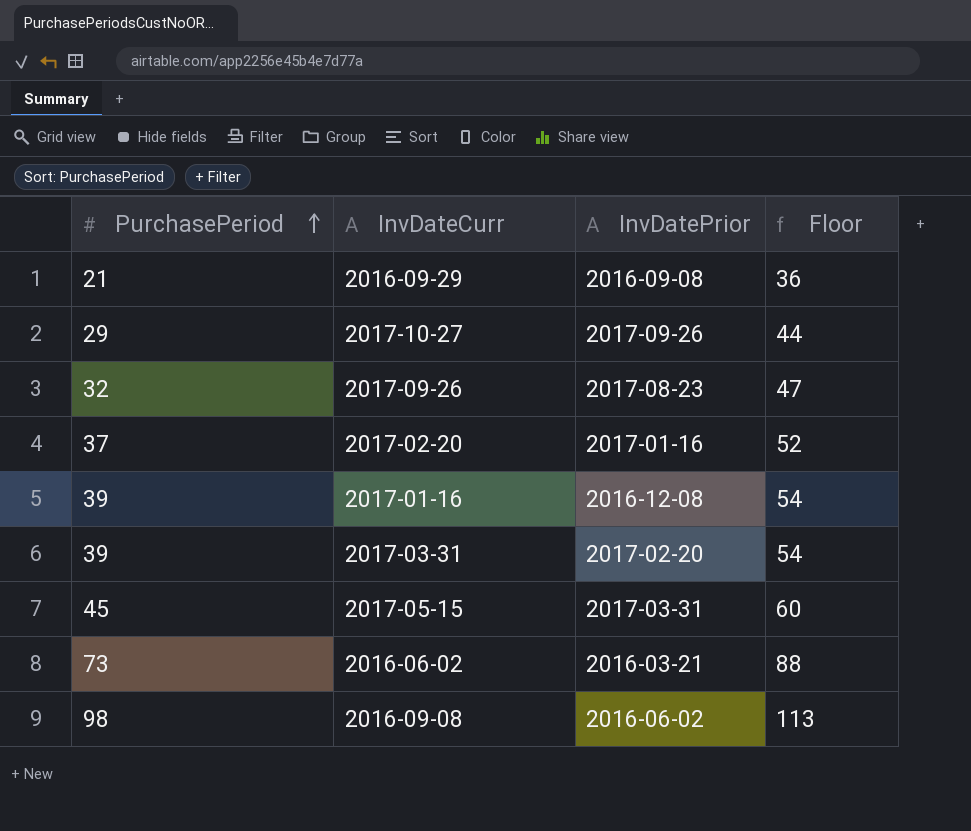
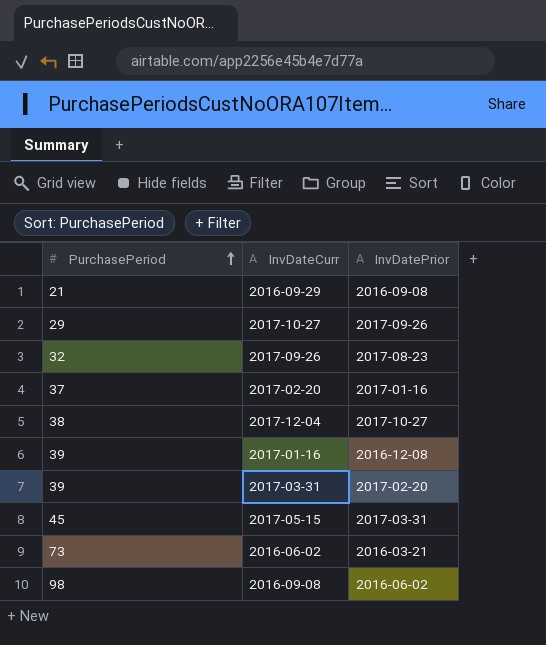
column Floor | formula: [PurchasePeriod] + 15 -> none
row 2017-12-04: none -> 38 | 2017-10-27

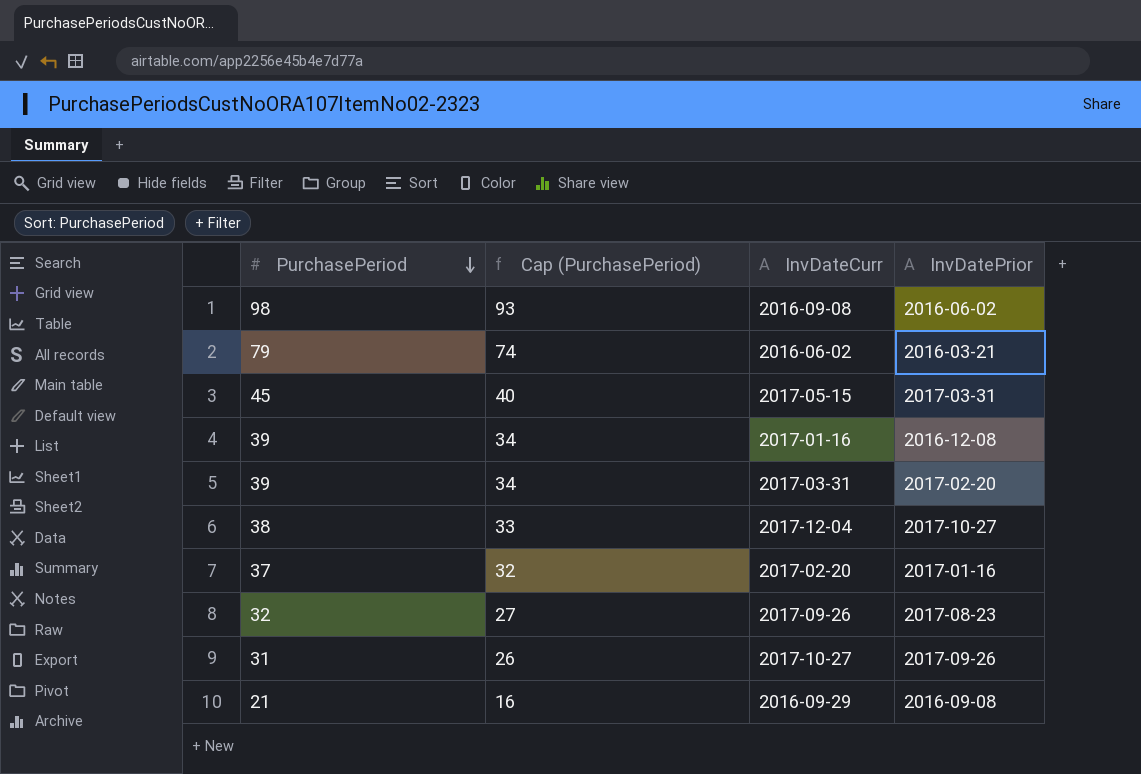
row order: PurchasePeriod ascending -> PurchasePeriod descending
column Cap (PurchasePeriod) | formula: none -> [PurchasePeriod] - 5
2016-06-02 | PurchasePeriod: 73 -> 79
2017-10-27 | PurchasePeriod: 29 -> 31

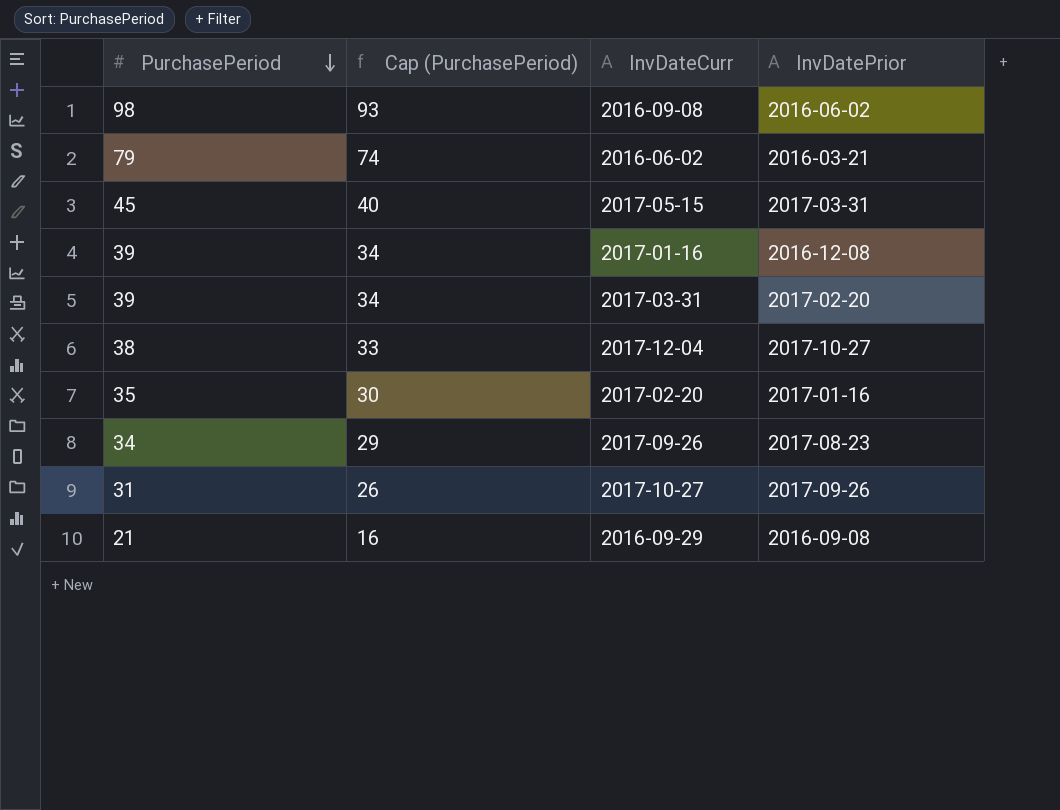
2017-02-20 | PurchasePeriod: 37 -> 35
2017-02-20 | Cap (PurchasePeriod): 32 -> 30
2017-09-26 | PurchasePeriod: 32 -> 34
2017-09-26 | Cap (PurchasePeriod): 27 -> 29

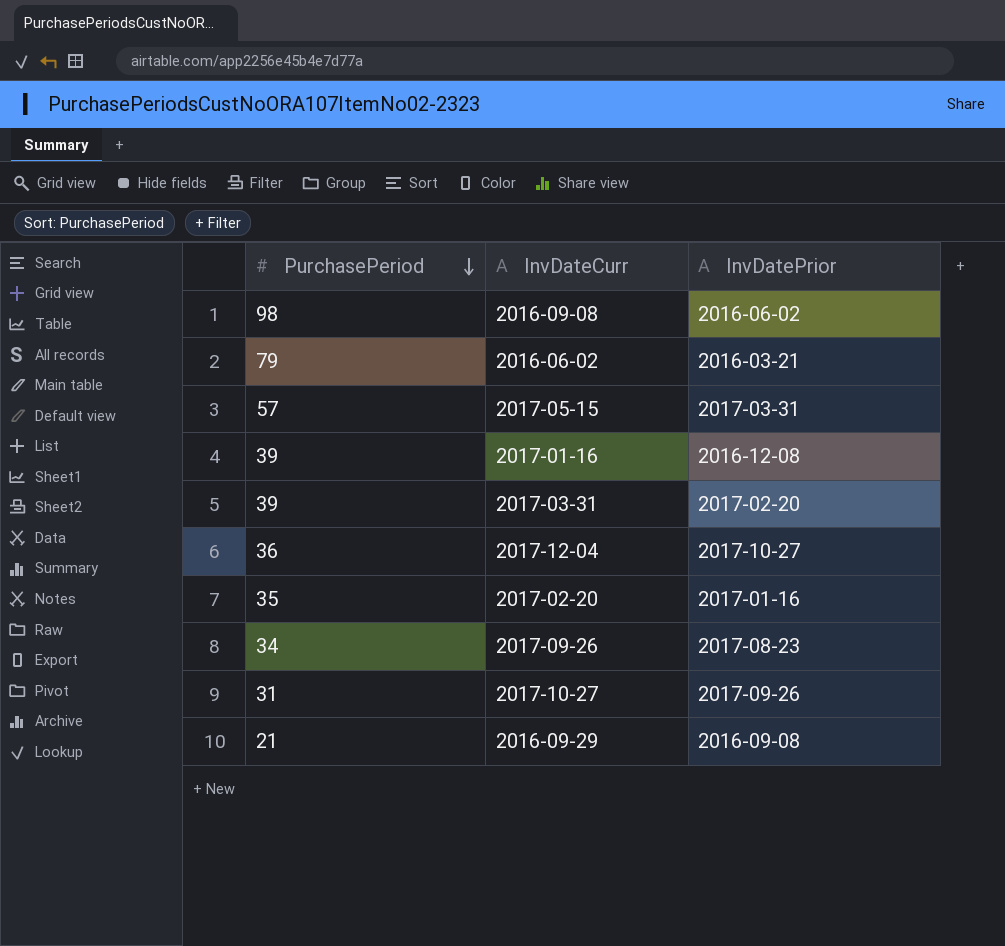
column Cap (PurchasePeriod) | formula: [PurchasePeriod] - 5 -> none
2017-05-15 | PurchasePeriod: 45 -> 57
2017-12-04 | PurchasePeriod: 38 -> 36

